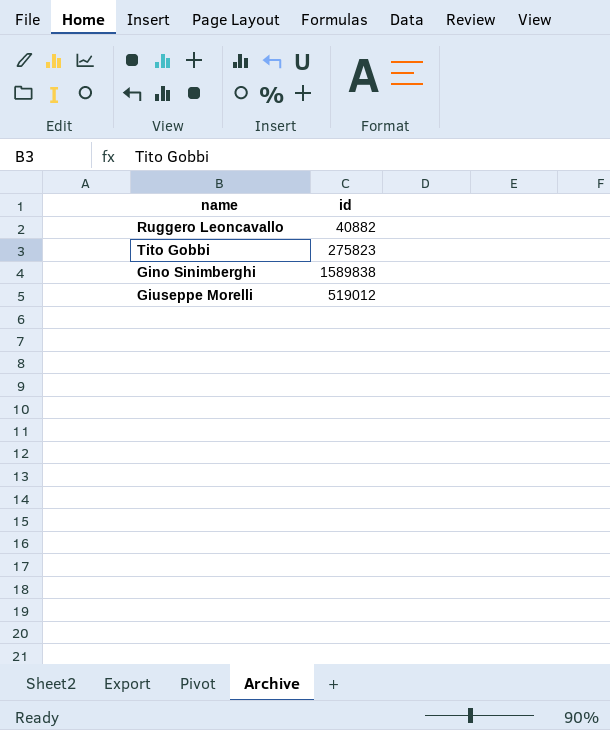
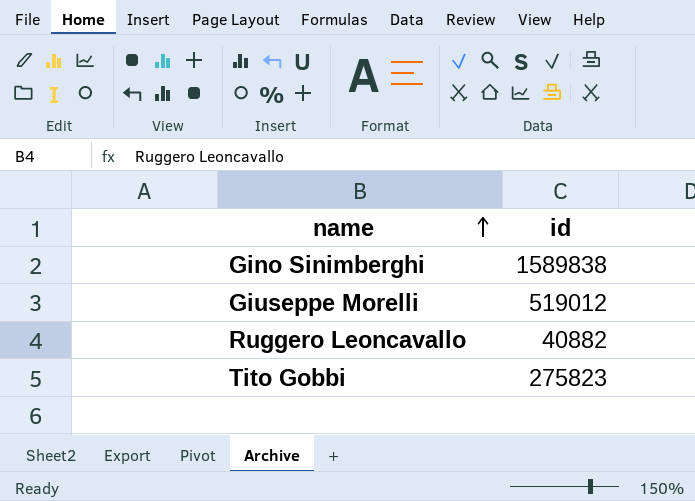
row order: none -> name ascending

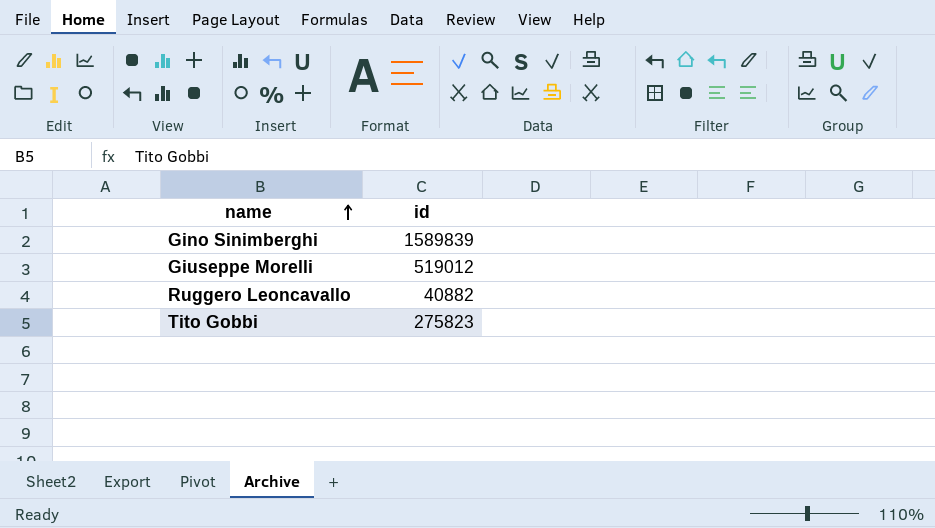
Gino Sinimberghi | id: 1589838 -> 1589839

